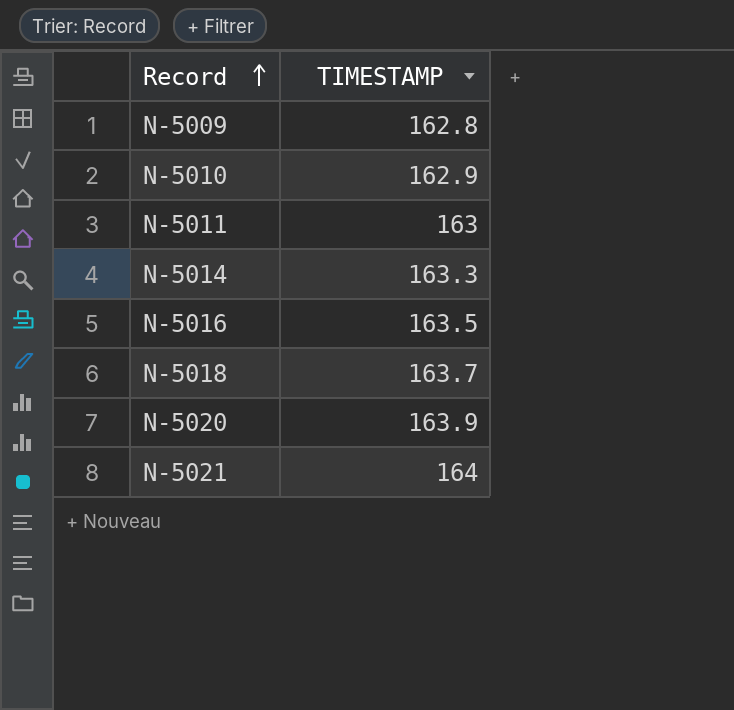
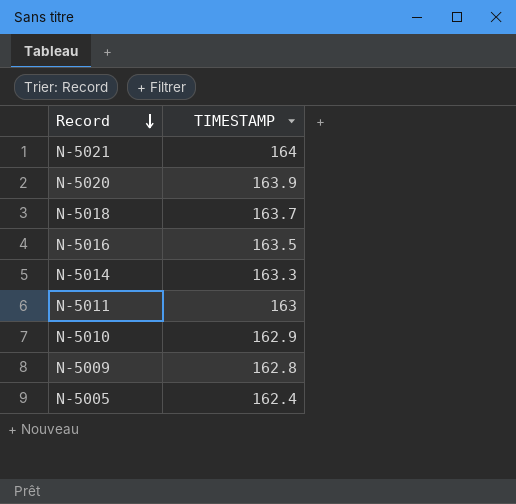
row order: Record ascending -> Record descending
row N-5005: none -> 162.4

